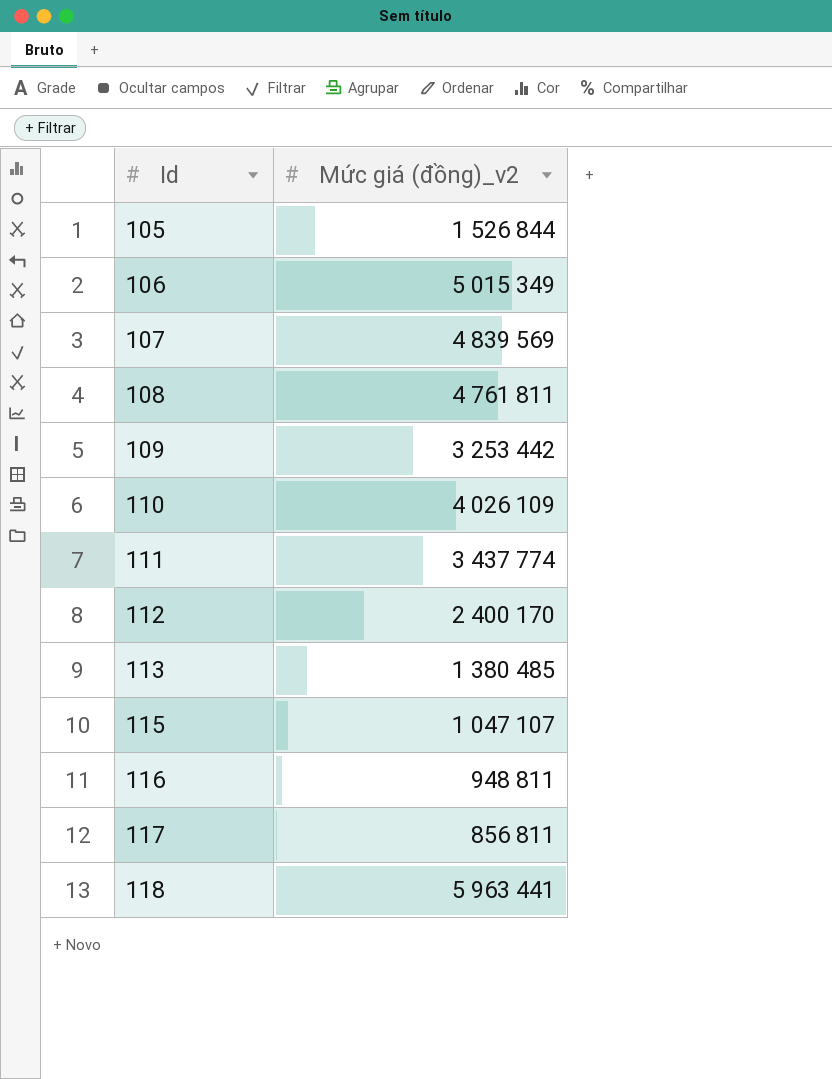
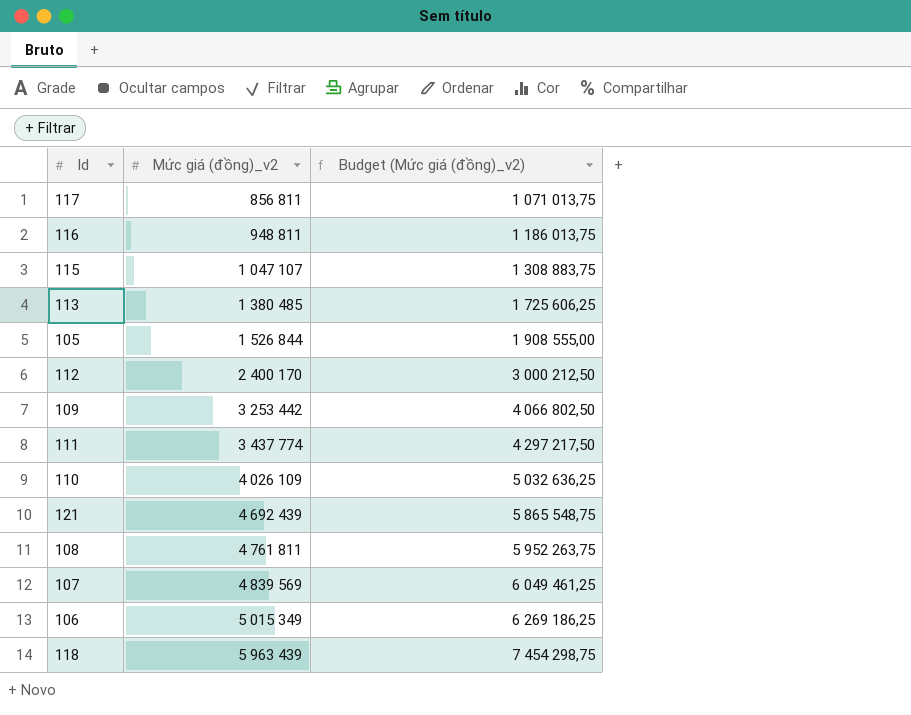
row order: Id ascending -> Mức giá (đồng)_v2 ascending
column Budget (Mức giá (đồng)_v2) | formula: none -> [Mức giá (đồng)_v2] * 1,25
row 121: none -> 4 692 439 | 5 865 548,75
118 | Mức giá (đồng)_v2: 5 963 441 -> 5 963 439

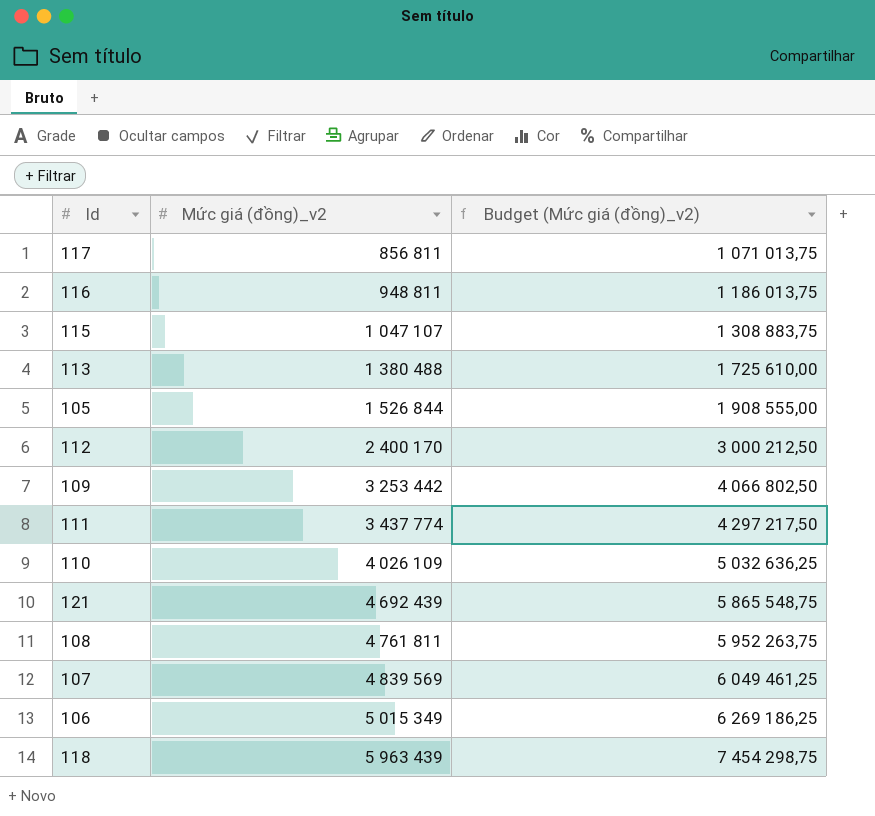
113 | Mức giá (đồng)_v2: 1 380 485 -> 1 380 488
113 | Budget (Mức giá (đồng)_v2): 1 725 606,25 -> 1 725 610,00

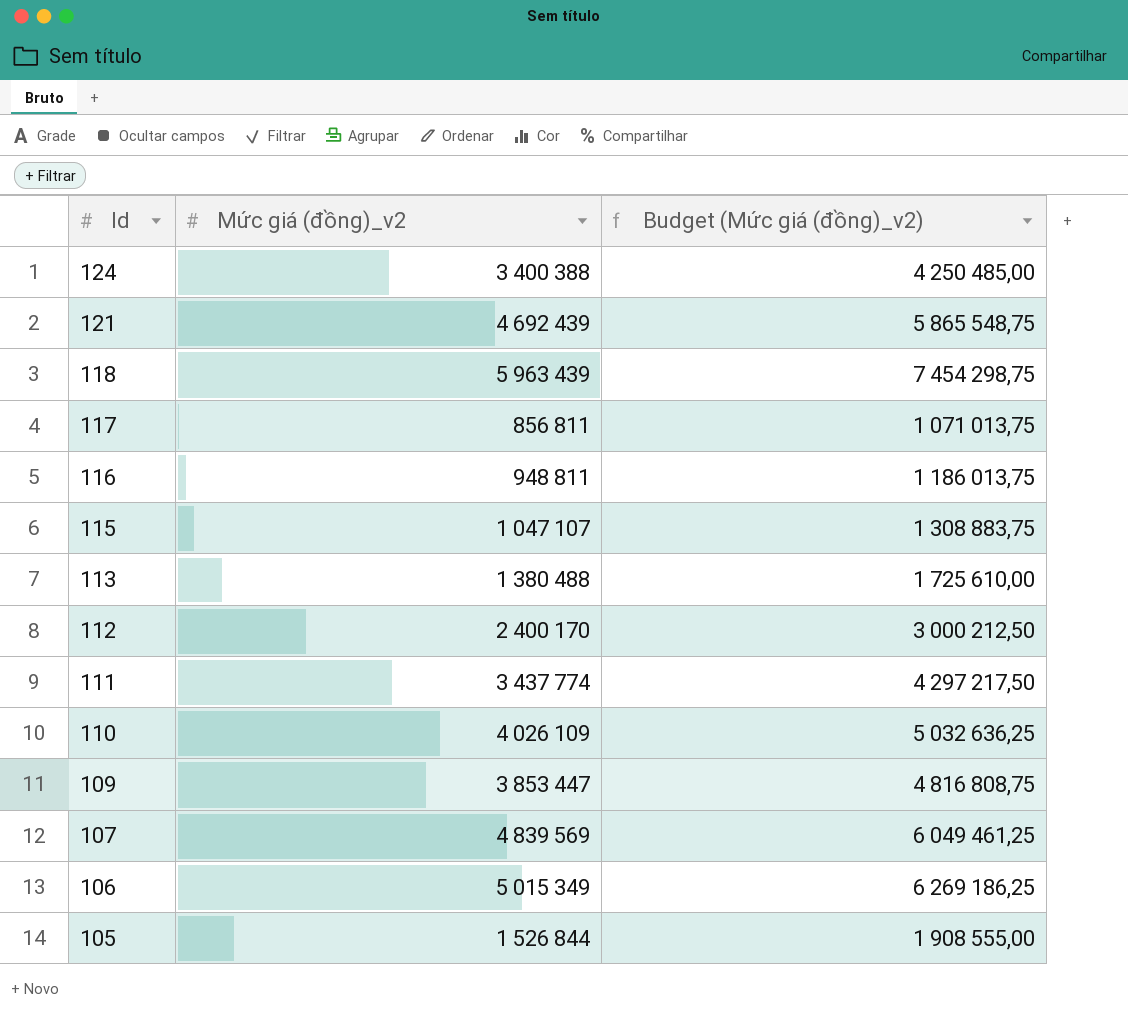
row order: Mức giá (đồng)_v2 ascending -> Id descending
row 108: 4 761 811 | 5 952 263,75 -> none
row 124: none -> 3 400 388 | 4 250 485,00
109 | Mức giá (đồng)_v2: 3 253 442 -> 3 853 447
109 | Budget (Mức giá (đồng)_v2): 4 066 802,50 -> 4 816 808,75

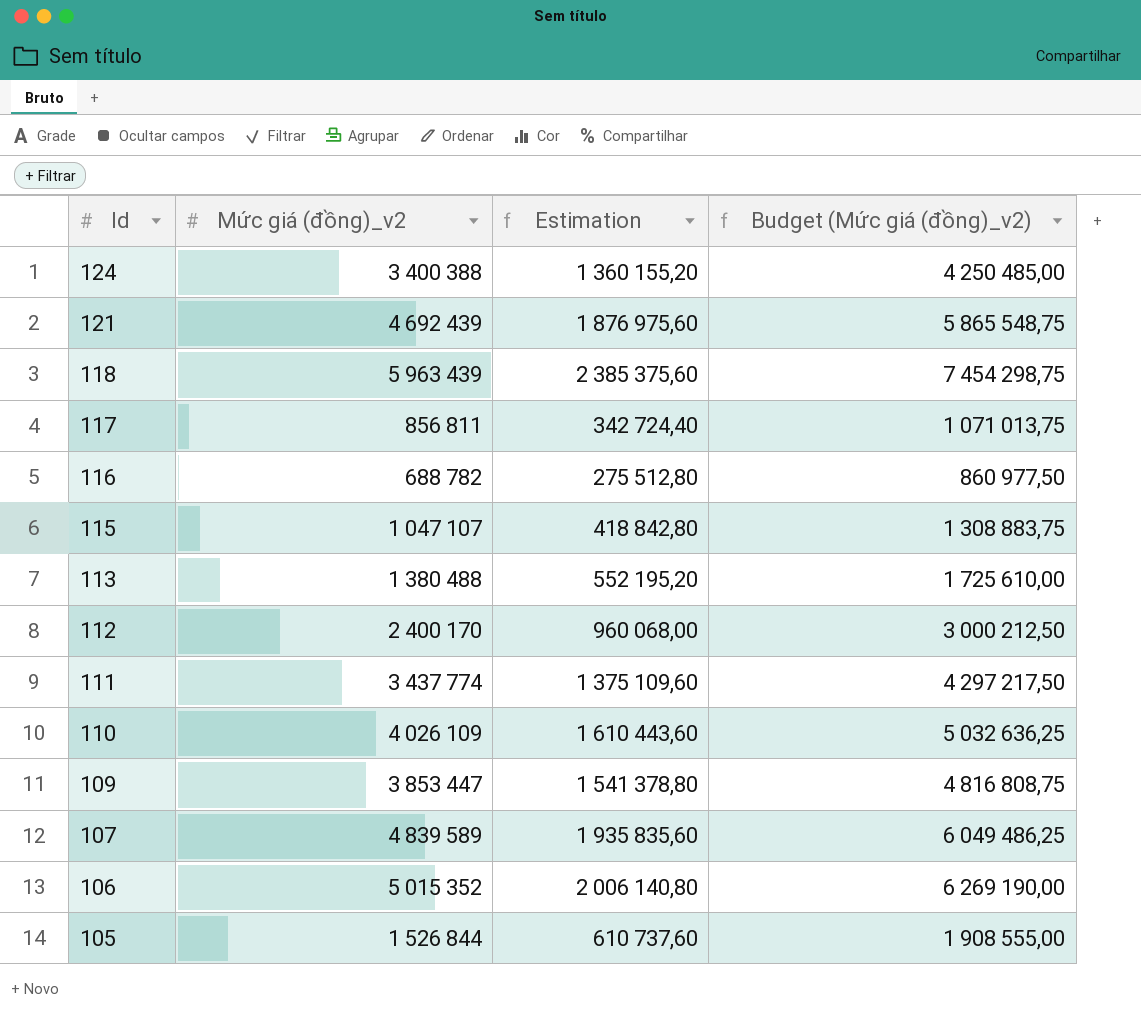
column Estimation | formula: none -> [Mức giá (đồng)_v2] * 0,4
116 | Mức giá (đồng)_v2: 948 811 -> 688 782
116 | Budget (Mức giá (đồng)_v2): 1 186 013,75 -> 860 977,50
107 | Mức giá (đồng)_v2: 4 839 569 -> 4 839 589
107 | Budget (Mức giá (đồng)_v2): 6 049 461,25 -> 6 049 486,25
106 | Mức giá (đồng)_v2: 5 015 349 -> 5 015 352
106 | Budget (Mức giá (đồng)_v2): 6 269 186,25 -> 6 269 190,00

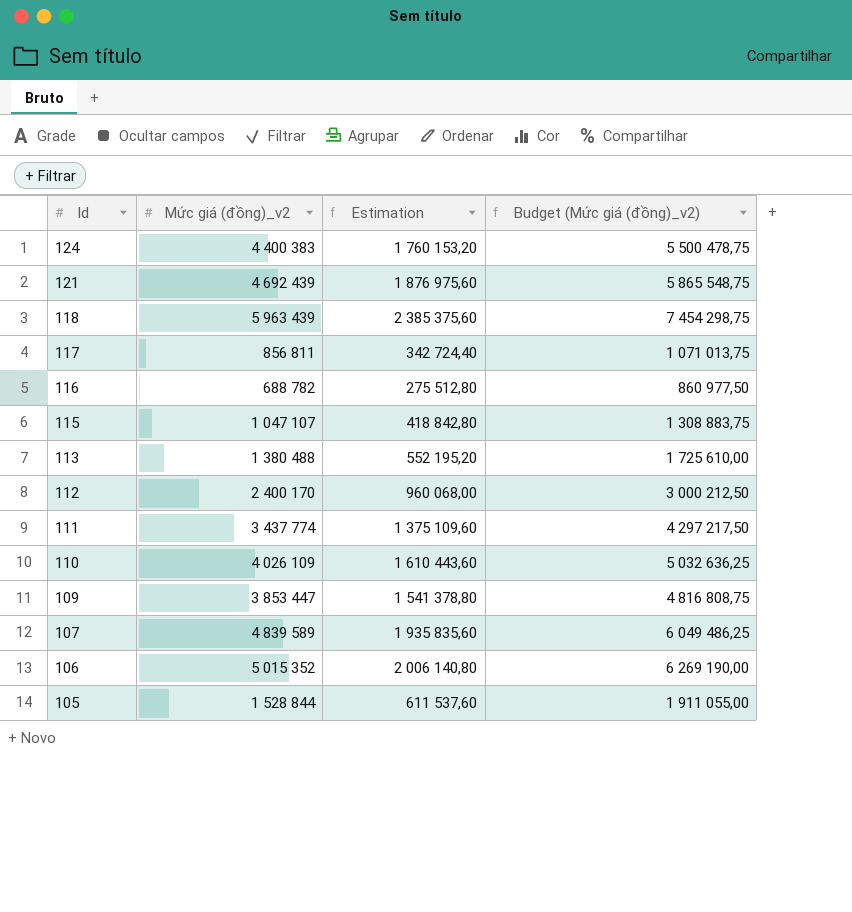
124 | Mức giá (đồng)_v2: 3 400 388 -> 4 400 383
124 | Estimation: 1 360 155,20 -> 1 760 153,20
124 | Budget (Mức giá (đồng)_v2): 4 250 485,00 -> 5 500 478,75
105 | Mức giá (đồng)_v2: 1 526 844 -> 1 528 844
105 | Estimation: 610 737,60 -> 611 537,60
105 | Budget (Mức giá (đồng)_v2): 1 908 555,00 -> 1 911 055,00

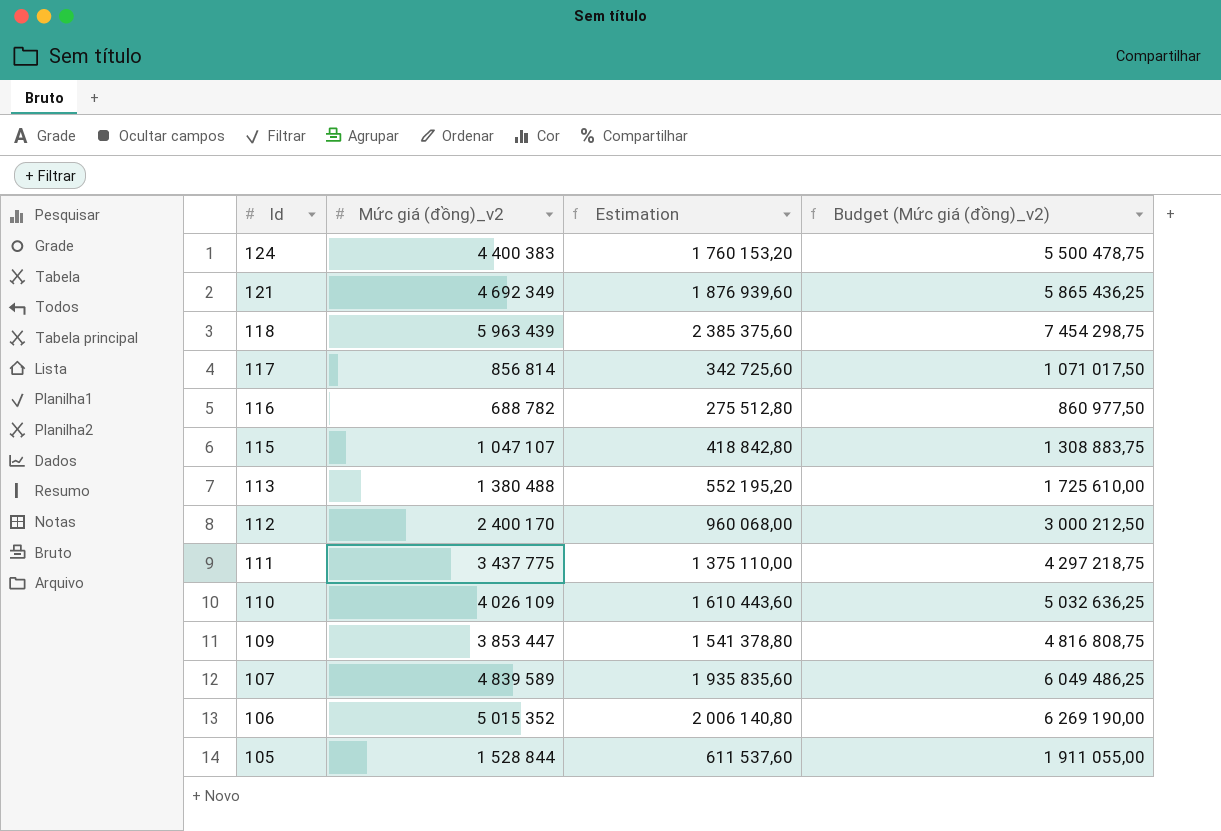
121 | Mức giá (đồng)_v2: 4 692 439 -> 4 692 349
121 | Estimation: 1 876 975,60 -> 1 876 939,60
121 | Budget (Mức giá (đồng)_v2): 5 865 548,75 -> 5 865 436,25
117 | Mức giá (đồng)_v2: 856 811 -> 856 814
117 | Estimation: 342 724,40 -> 342 725,60
117 | Budget (Mức giá (đồng)_v2): 1 071 013,75 -> 1 071 017,50
111 | Mức giá (đồng)_v2: 3 437 774 -> 3 437 775
111 | Estimation: 1 375 109,60 -> 1 375 110,00
111 | Budget (Mức giá (đồng)_v2): 4 297 217,50 -> 4 297 218,75

